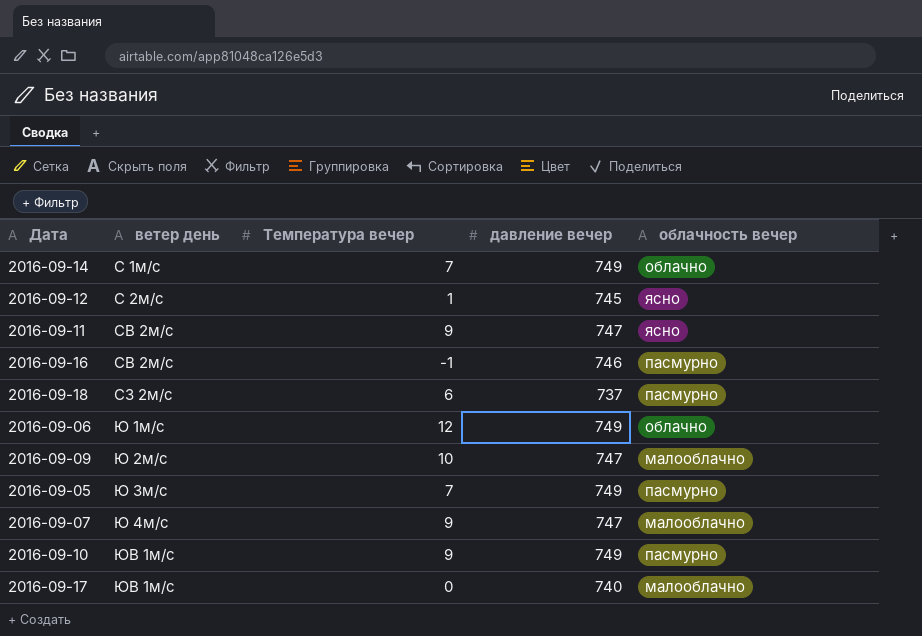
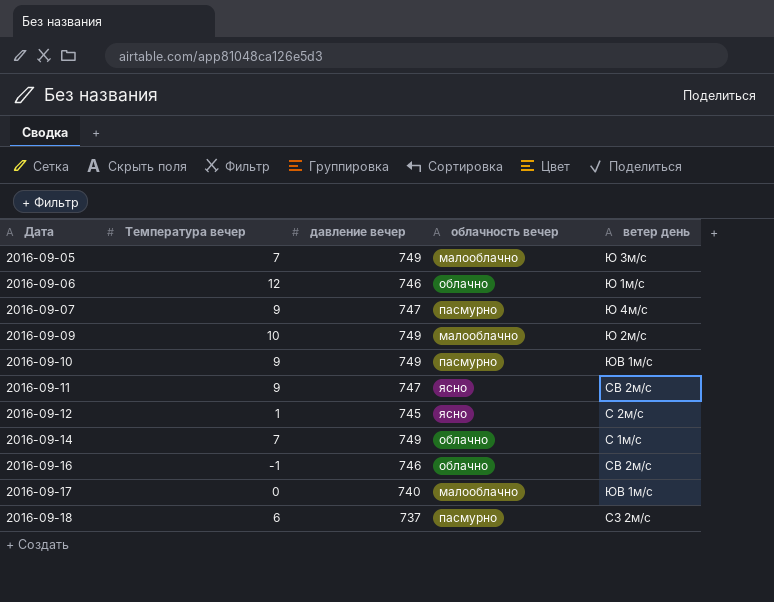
row order: ветер день ascending -> Дата ascending
column ветер день | position: 2 -> 5
2016-09-05 | облачность вечер: пасмурно -> малооблачно
2016-09-06 | давление вечер: 749 -> 746
2016-09-07 | облачность вечер: малооблачно -> пасмурно
2016-09-09 | давление вечер: 747 -> 749
2016-09-16 | облачность вечер: пасмурно -> облачно

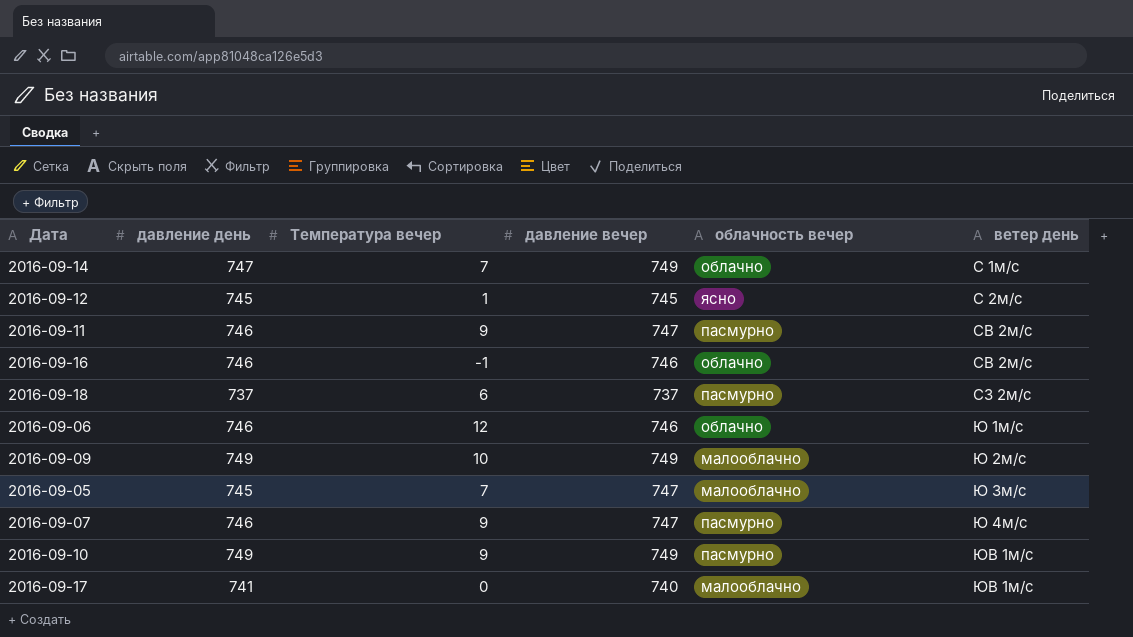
row order: Дата ascending -> ветер день ascending
column давление день | position: none -> 2
2016-09-11 | облачность вечер: ясно -> пасмурно
2016-09-05 | давление вечер: 749 -> 747

